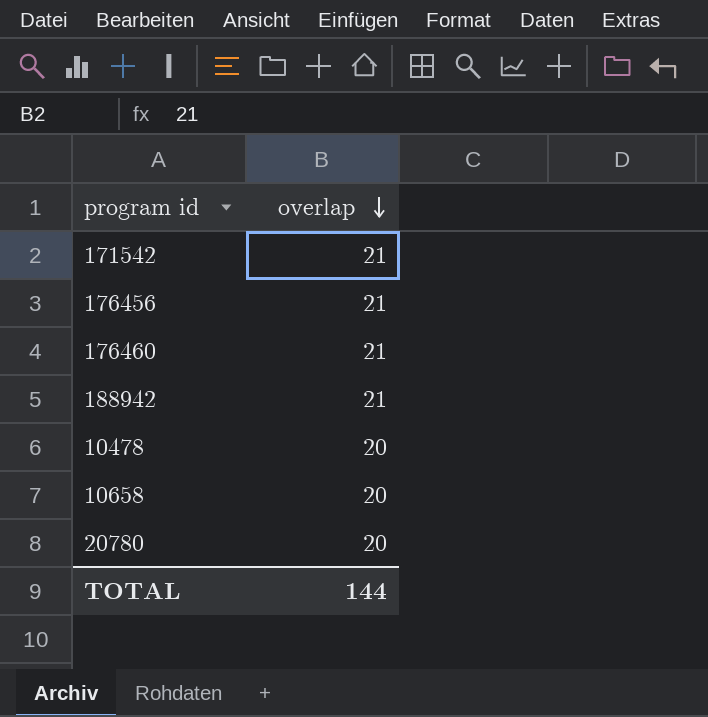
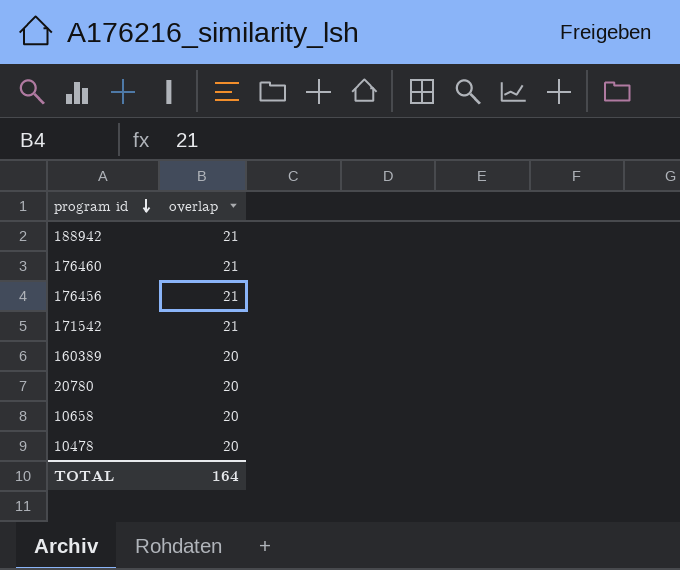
row order: overlap descending -> program id descending
row 160389: none -> 20
TOTAL | overlap: 144 -> 164

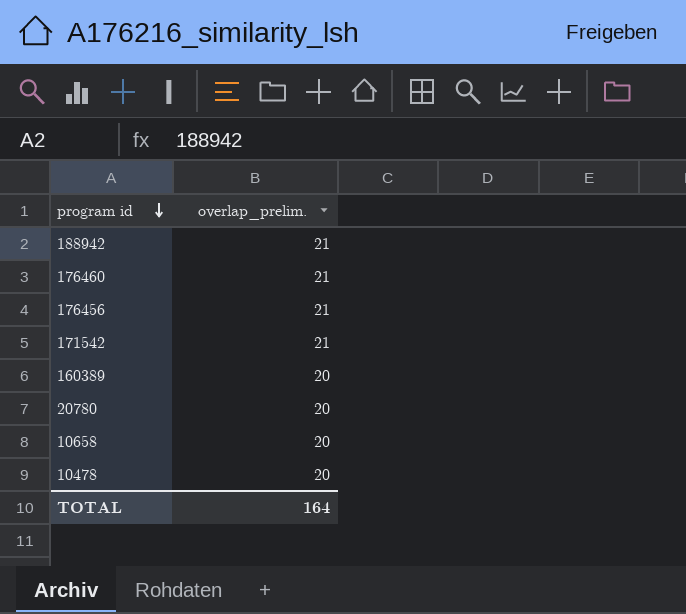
column name: overlap -> overlap_prelim.

